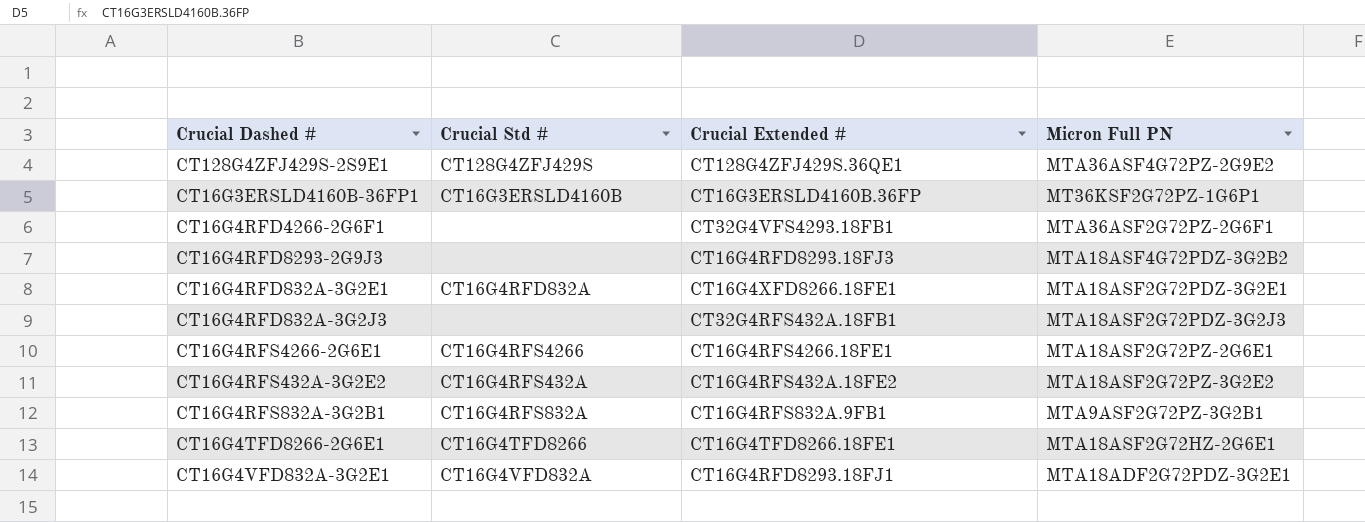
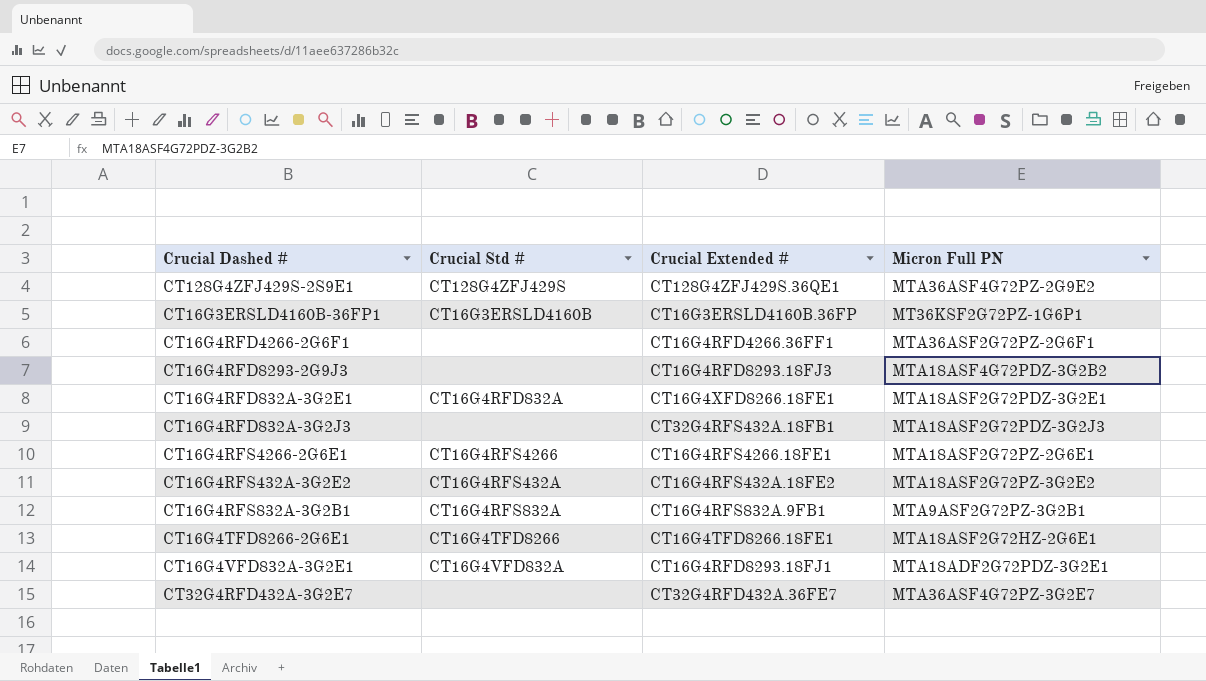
CT16G4RFD4266-2G6F1 | Crucial Extended #: CT32G4VFS4293.18FB1 -> CT16G4RFD4266.36FF1
row CT32G4RFD432A-3G2E7: none -> none | CT32G4RFD432A.36FE7 | MTA36ASF4G72PZ-3G2E7

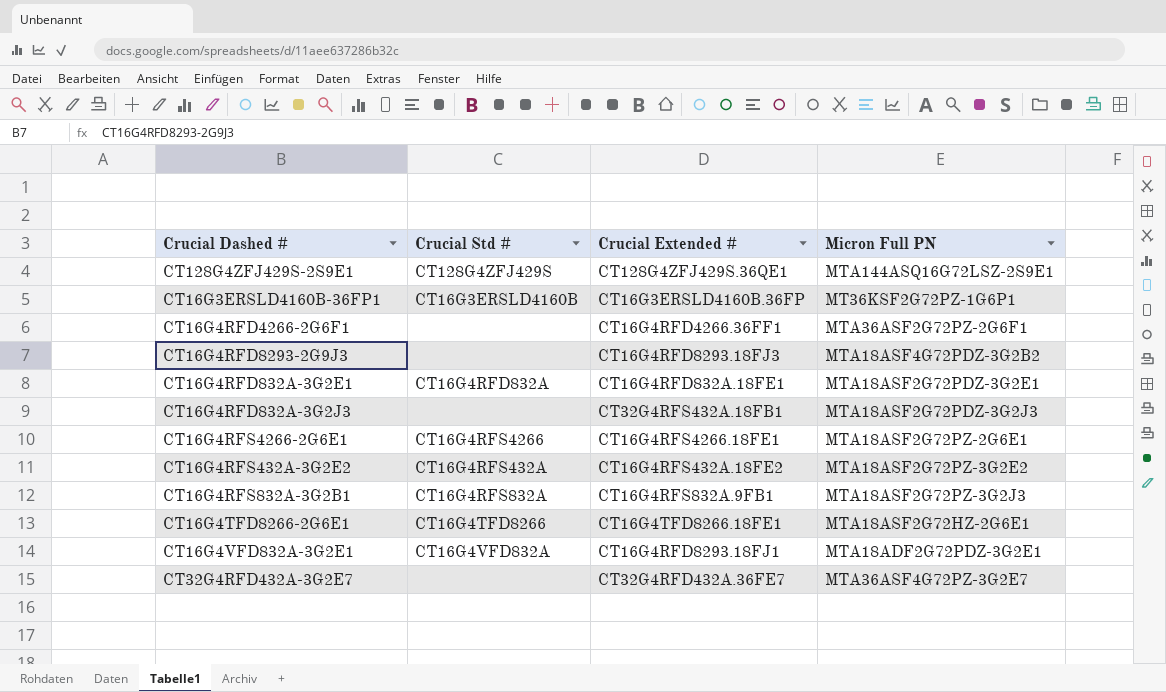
CT128G4ZFJ429S-2S9E1 | Micron Full PN: MTA36ASF4G72PZ-2G9E2 -> MTA144ASQ16G72LSZ-2S9E1
CT16G4RFD832A-3G2E1 | Crucial Extended #: CT16G4XFD8266.18FE1 -> CT16G4RFD832A.18FE1
CT16G4RFS832A-3G2B1 | Micron Full PN: MTA9ASF2G72PZ-3G2B1 -> MTA18ASF2G72PZ-3G2J3

